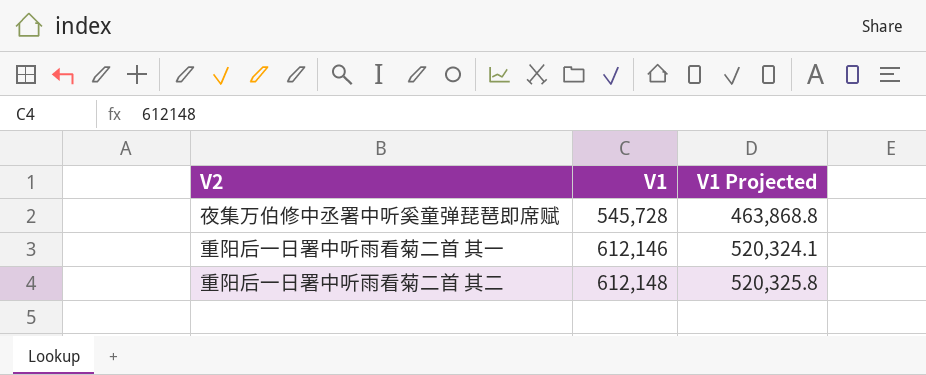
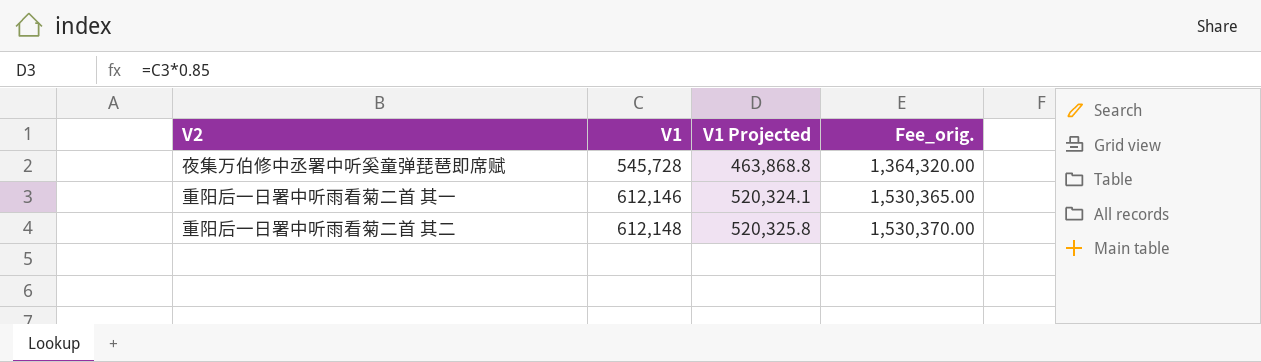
column Fee_orig. | formula: none -> [V1] * 2.5

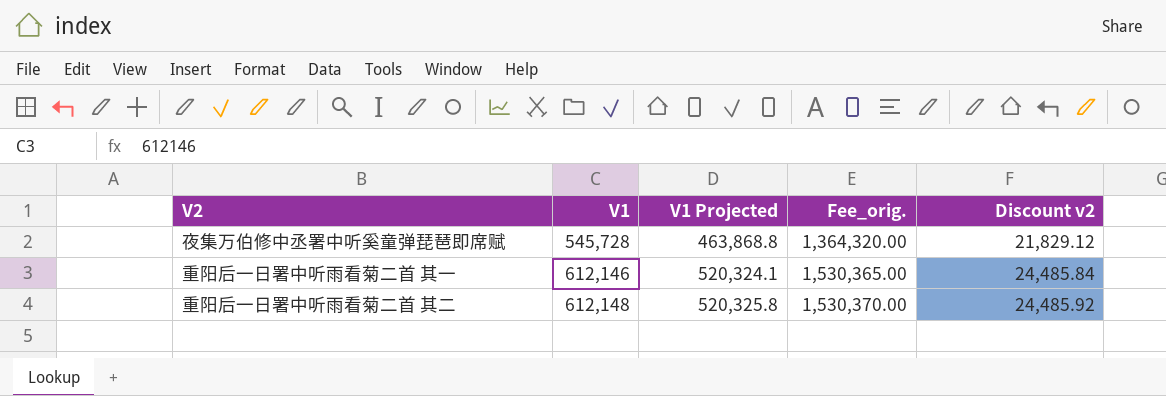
column Discount v2 | formula: none -> [V1] * 0.04

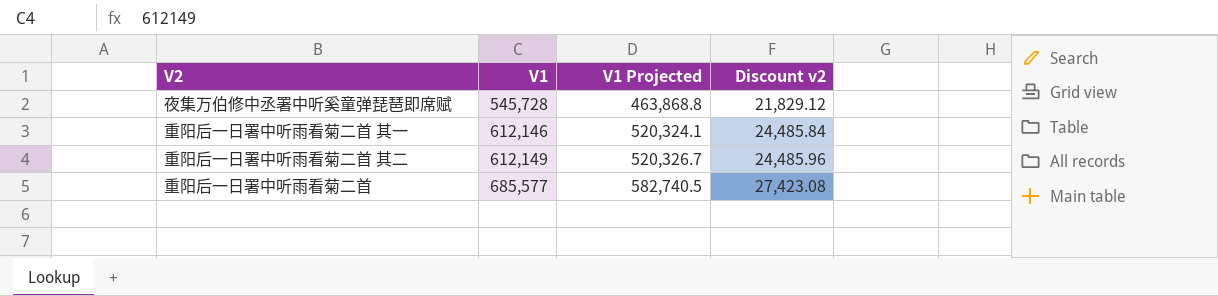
column Fee_orig. | formula: [V1] * 2.5 -> none
重阳后一日署中听雨看菊二首 其二 | V1: 612,148 -> 612,149
重阳后一日署中听雨看菊二首 其二 | V1 Projected: 520,325.8 -> 520,326.7
重阳后一日署中听雨看菊二首 其二 | Discount v2: 24,485.92 -> 24,485.96
row 重阳后一日署中听雨看菊二首: none -> 685,577 | 582,740.5 | 27,423.08

